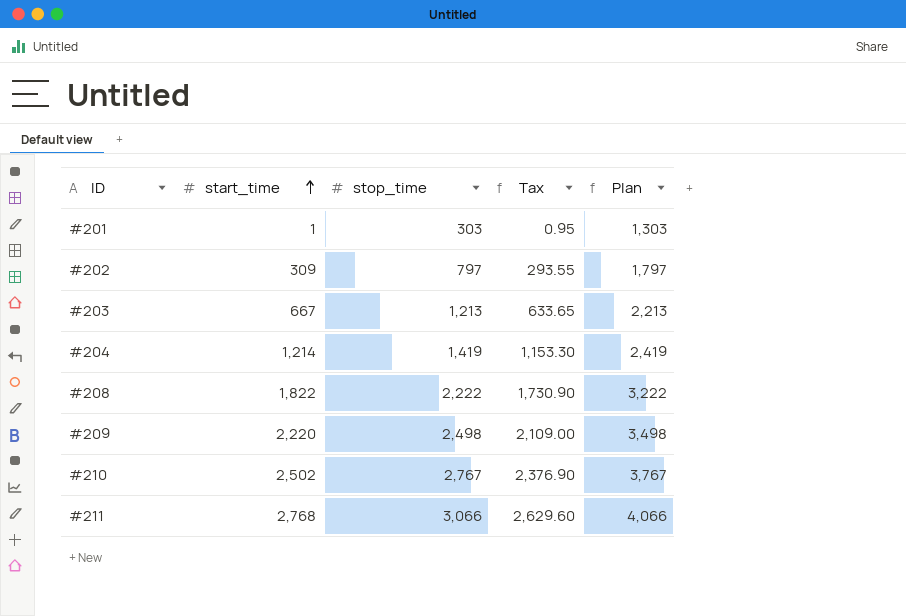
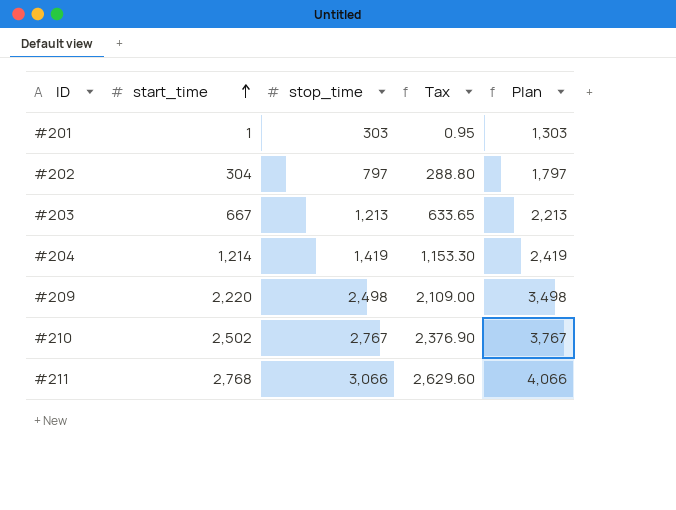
row #208: 1,822 | 2,222 | 1,730.90 | 3,222 -> none
#202 | start_time: 309 -> 304
#202 | Tax: 293.55 -> 288.80

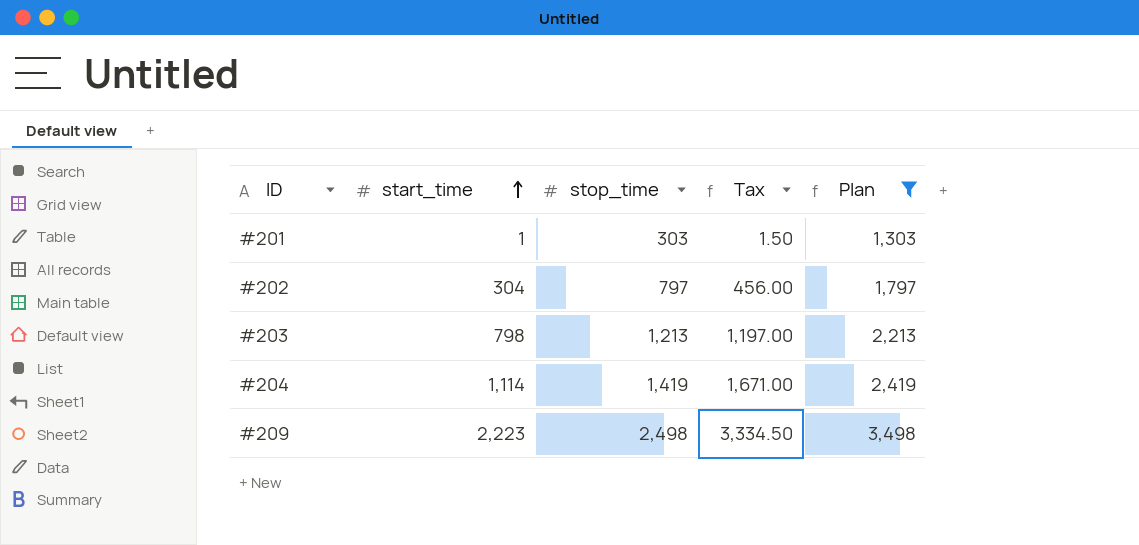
filter: none -> Plan <= 3,498
column Tax | formula: [start_time] * 0.95 -> [start_time] * 1.5
#203 | start_time: 667 -> 798
#204 | start_time: 1,214 -> 1,114
#209 | start_time: 2,220 -> 2,223

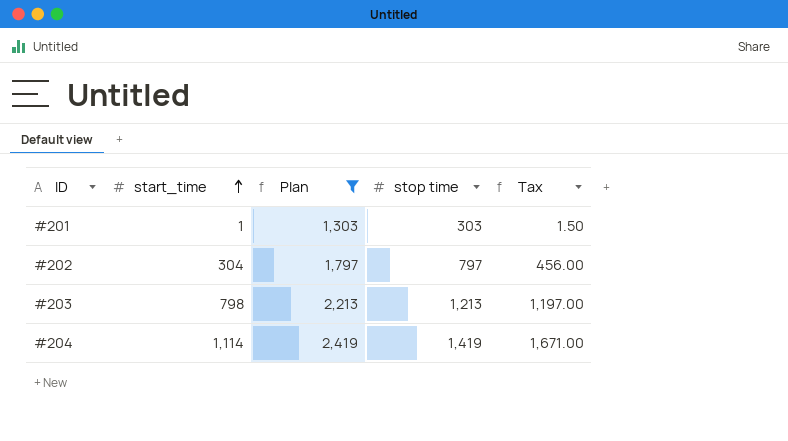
column Plan | position: 5 -> 3
column name: stop_time -> stop time
row #209: 2,223 | 2,498 | 3,334.50 | 3,498 -> none

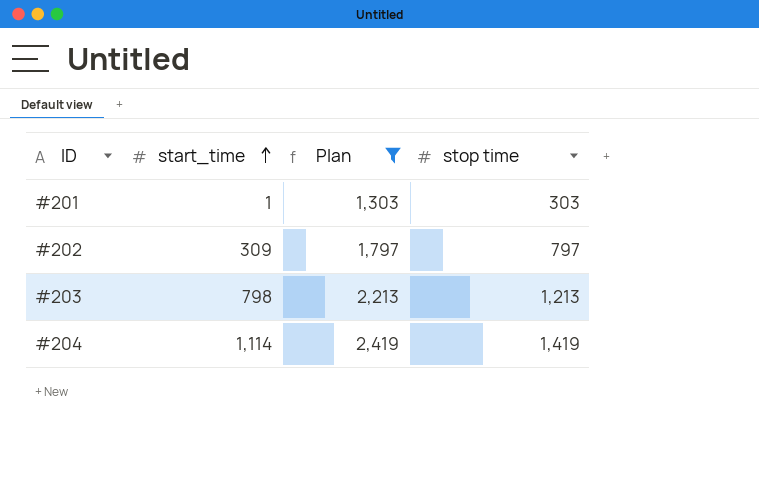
column Tax | formula: [start_time] * 1.5 -> none
#202 | start_time: 304 -> 309

